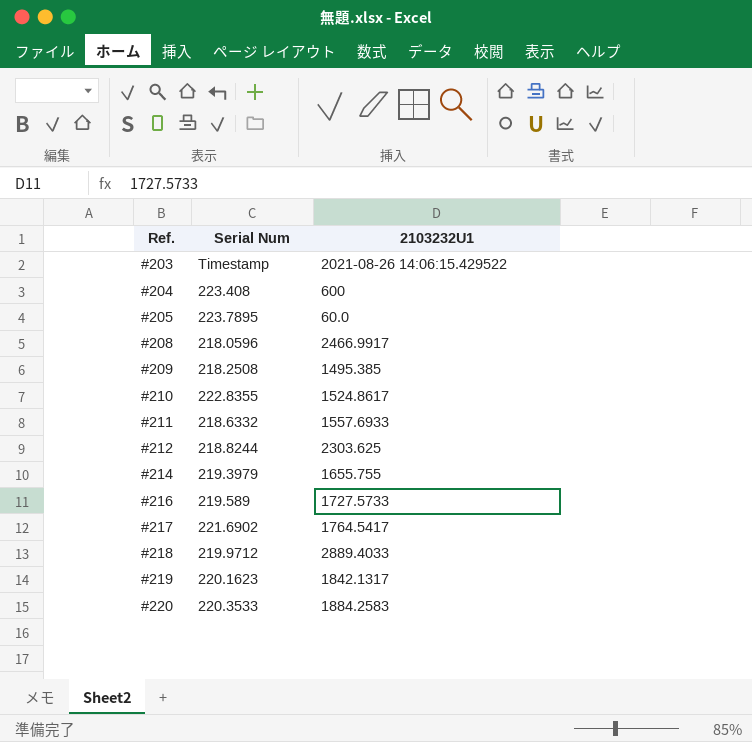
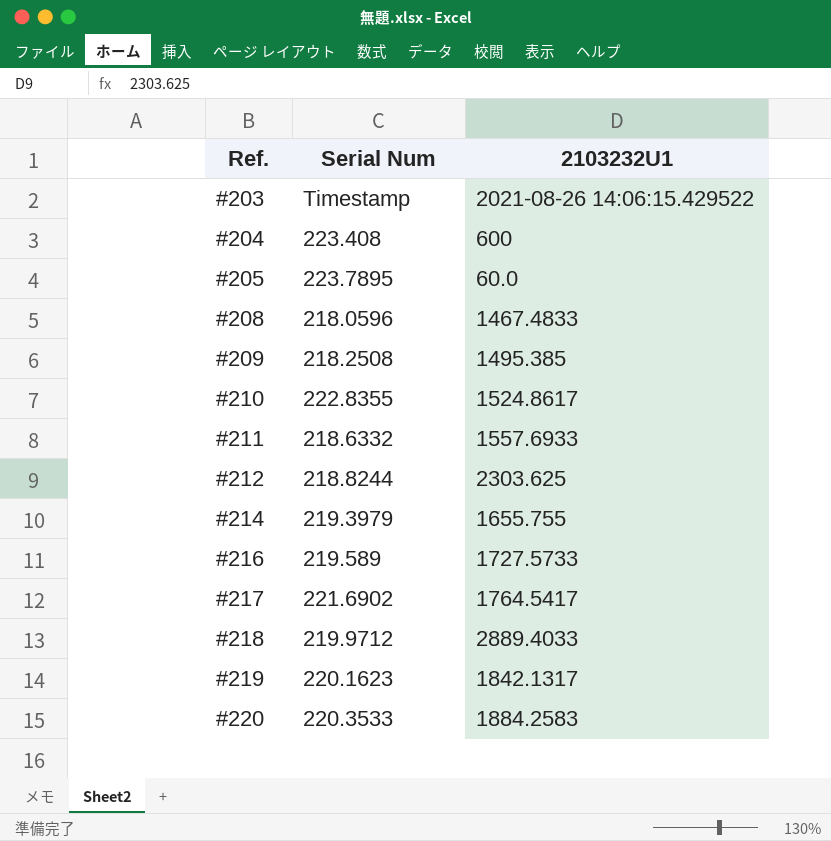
#208 | 2103232U1: 2466.9917 -> 1467.4833

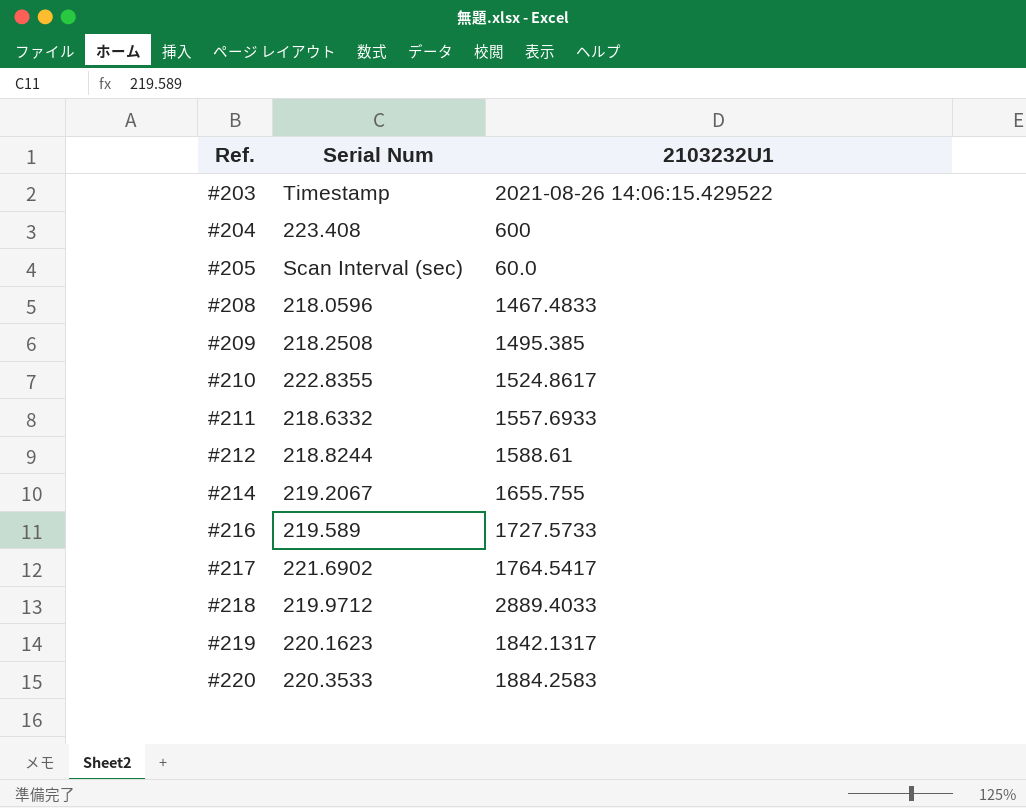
#205 | Serial Num: 223.7895 -> Scan Interval (sec)
#212 | 2103232U1: 2303.625 -> 1588.61
#214 | Serial Num: 219.3979 -> 219.2067

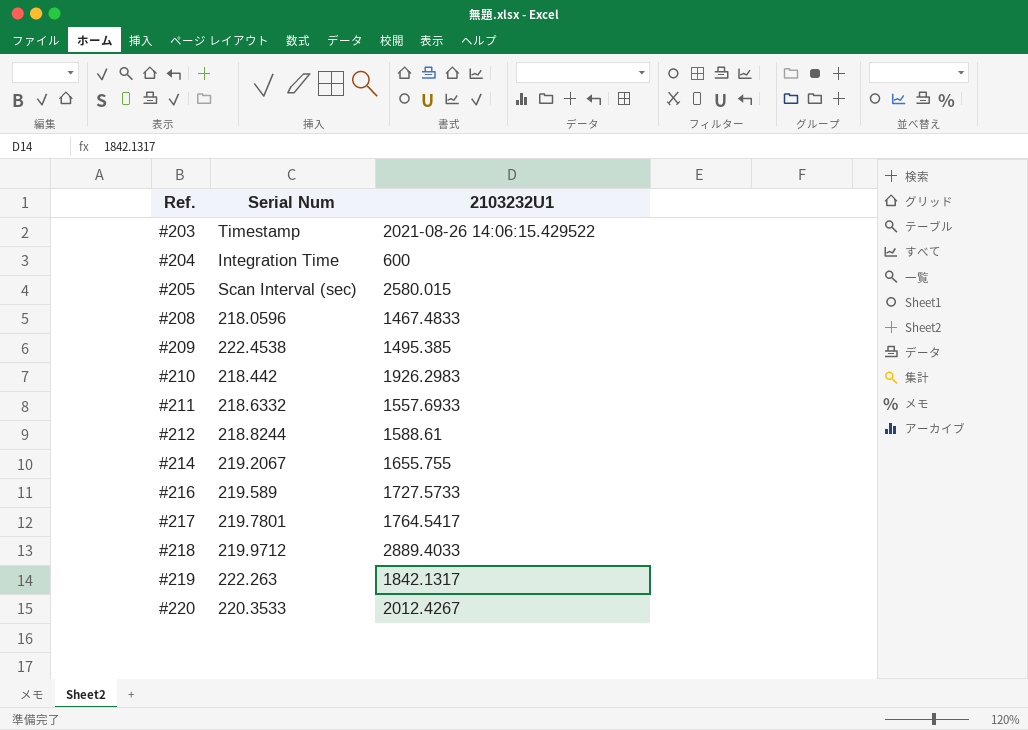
#204 | Serial Num: 223.408 -> Integration Time
#205 | 2103232U1: 60.0 -> 2580.015
#209 | Serial Num: 218.2508 -> 222.4538
#210 | Serial Num: 222.8355 -> 218.442
#210 | 2103232U1: 1524.8617 -> 1926.2983
#217 | Serial Num: 221.6902 -> 219.7801
#219 | Serial Num: 220.1623 -> 222.263
#220 | 2103232U1: 1884.2583 -> 2012.4267

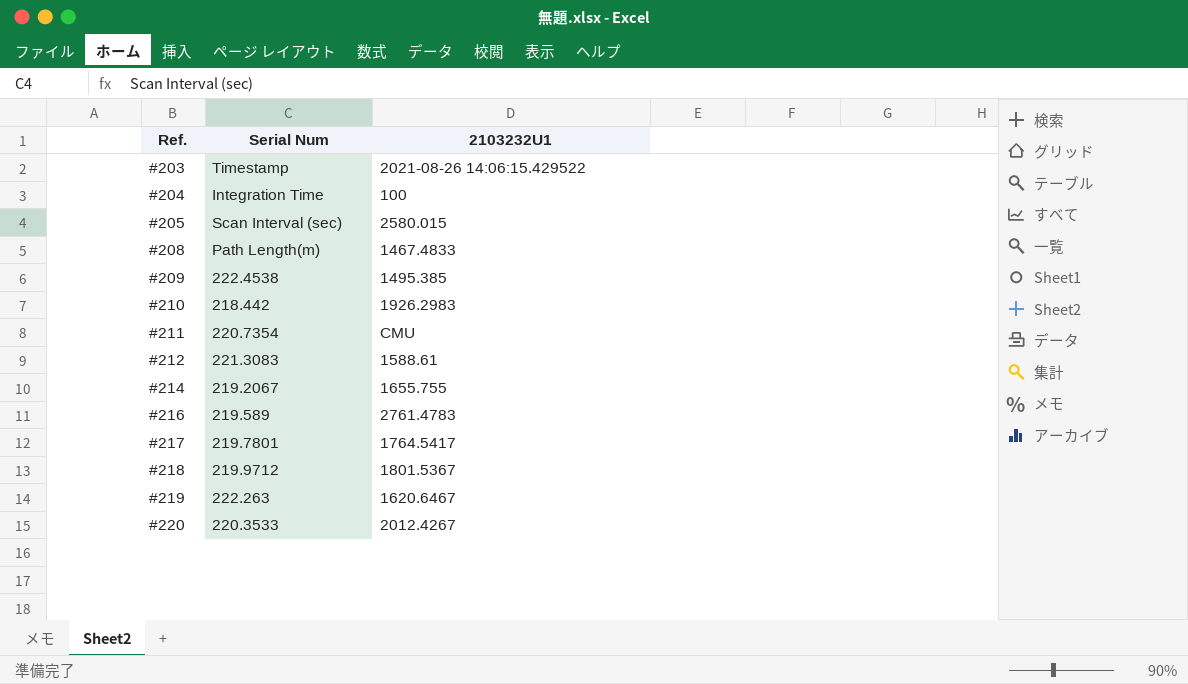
#204 | 2103232U1: 600 -> 100
#208 | Serial Num: 218.0596 -> Path Length(m)
#211 | Serial Num: 218.6332 -> 220.7354
#211 | 2103232U1: 1557.6933 -> CMU
#212 | Serial Num: 218.8244 -> 221.3083
#216 | 2103232U1: 1727.5733 -> 2761.4783
#218 | 2103232U1: 2889.4033 -> 1801.5367
#219 | 2103232U1: 1842.1317 -> 1620.6467

